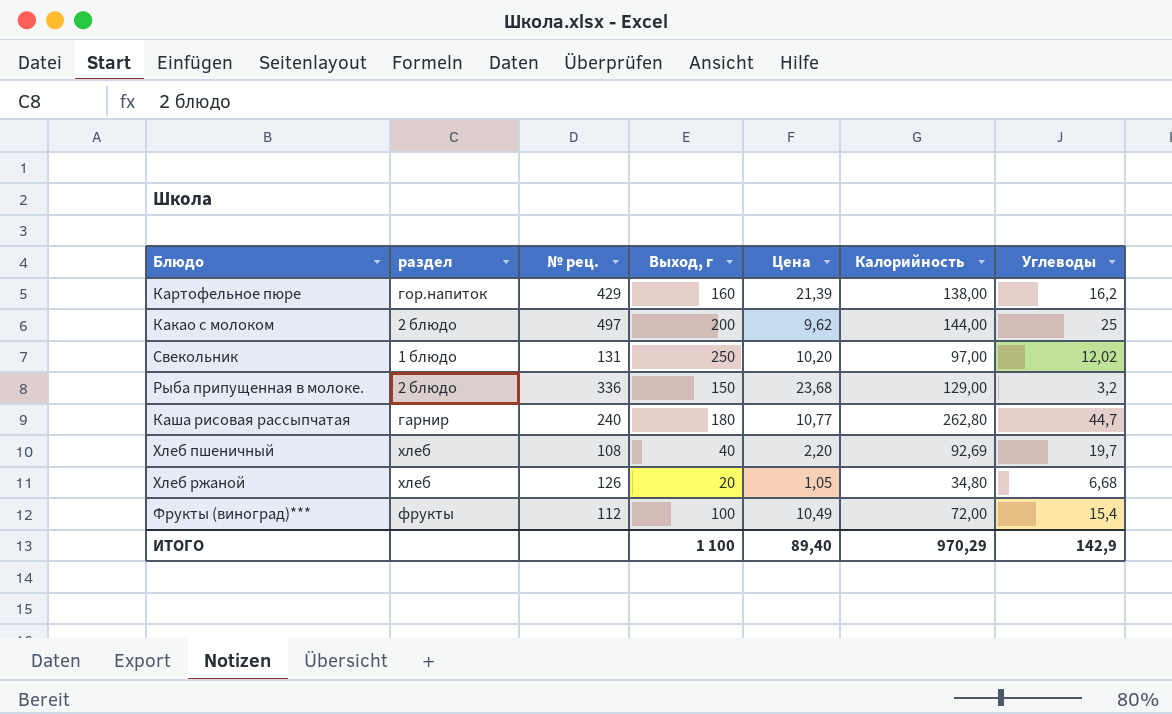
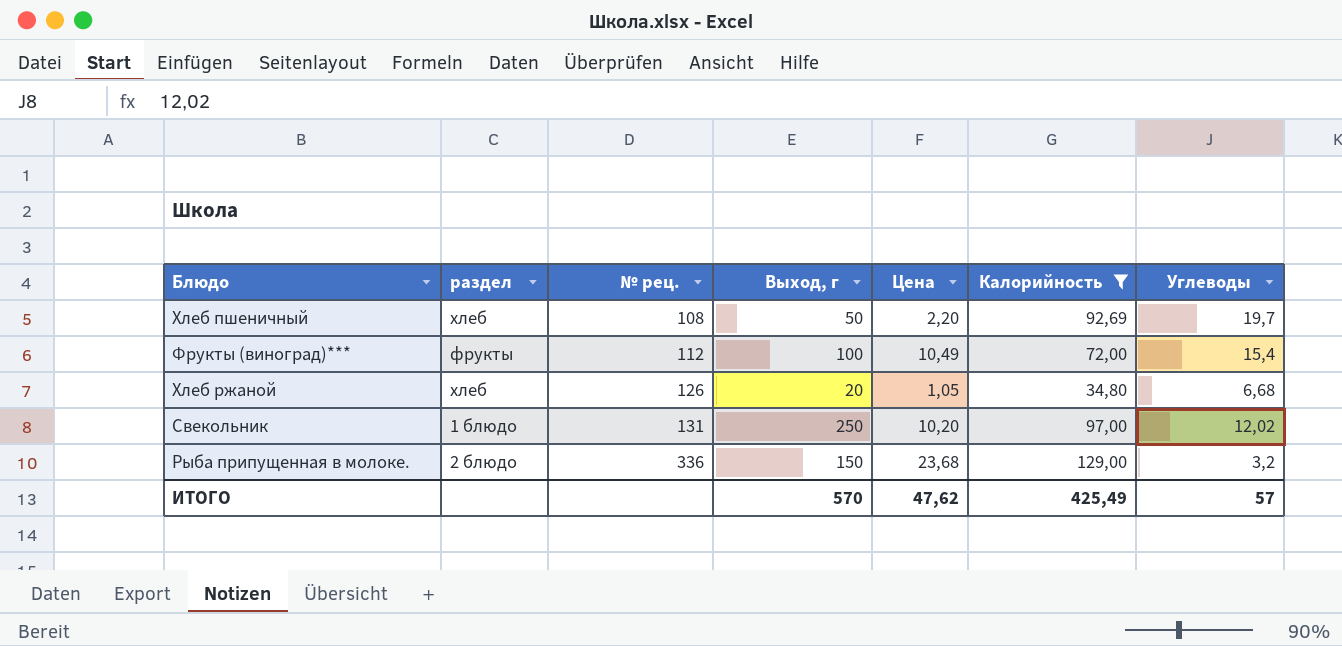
filter: none -> Калорийность <= 129,00
row order: none -> № рец. ascending
Хлеб пшеничный | Выход, г: 40 -> 50
ИТОГО | Выход, г: 1 100 -> 570
ИТОГО | Цена: 89,40 -> 47,62
ИТОГО | Калорийность: 970,29 -> 425,49
ИТОГО | Углеводы: 142,9 -> 57

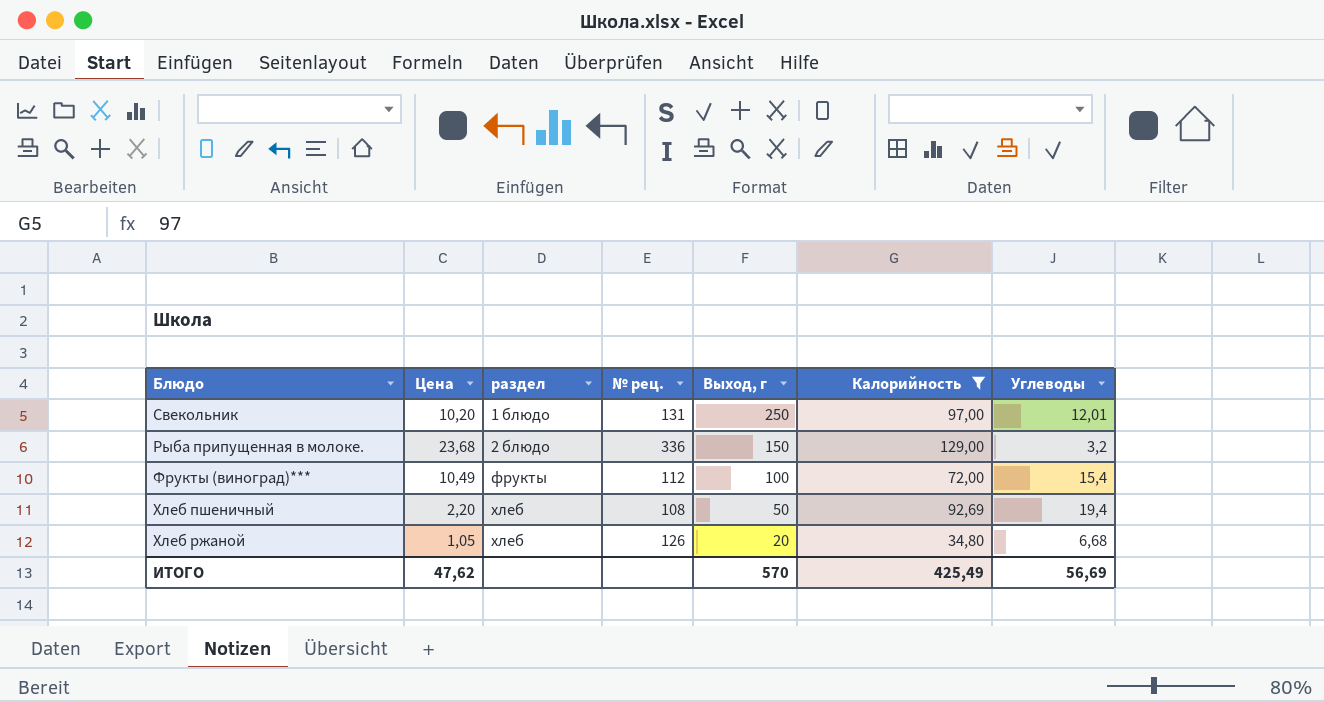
row order: № рец. ascending -> раздел ascending
column Цена | position: 5 -> 2
Свекольник | Углеводы: 12,02 -> 12,01
Хлеб пшеничный | Углеводы: 19,7 -> 19,4
ИТОГО | Углеводы: 57 -> 56,69

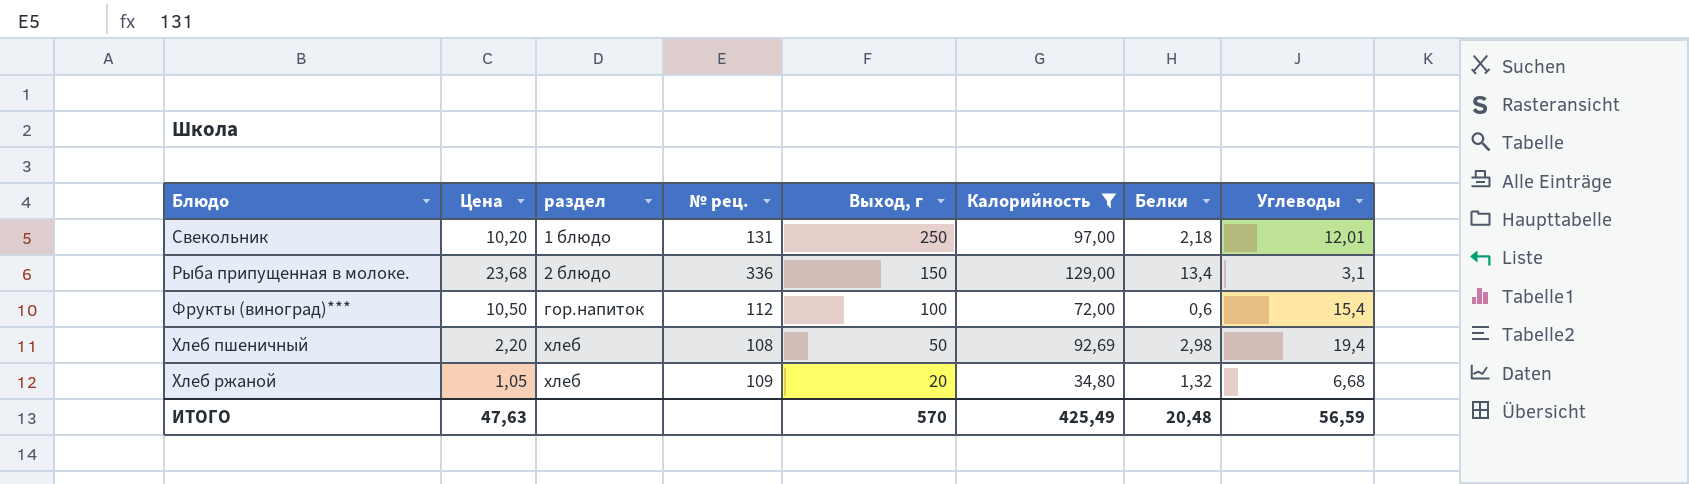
column Белки | position: none -> 7
Рыба припущенная в молоке. | Углеводы: 3,2 -> 3,1
Фрукты (виноград)*** | Цена: 10,49 -> 10,50
Фрукты (виноград)*** | раздел: фрукты -> гор.напиток
Хлеб ржаной | № рец.: 126 -> 109
ИТОГО | Цена: 47,62 -> 47,63
ИТОГО | Углеводы: 56,69 -> 56,59

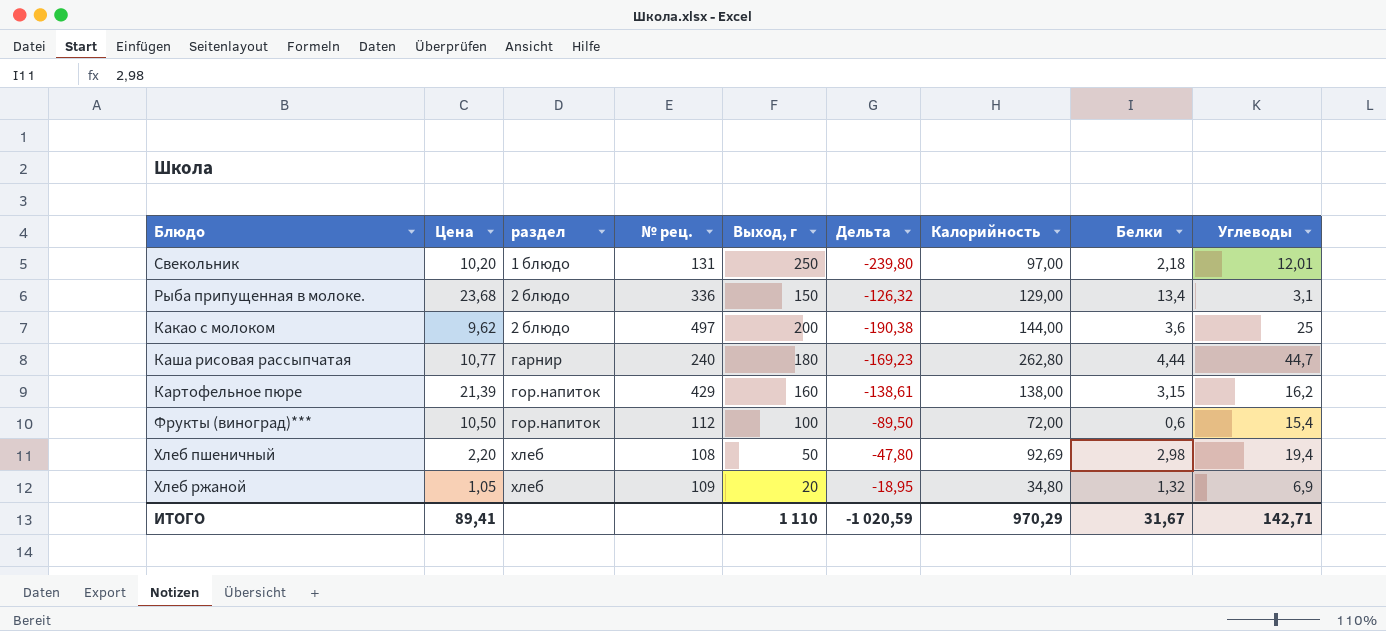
filter: Калорийность <= 129,00 -> none
column Дельта | formula: none -> [Цена] - [Выход, г]
Хлеб ржаной | Углеводы: 6,68 -> 6,9
ИТОГО | Цена: 47,63 -> 89,41
ИТОГО | Выход, г: 570 -> 1 110
ИТОГО | Калорийность: 425,49 -> 970,29
ИТОГО | Белки: 20,48 -> 31,67
ИТОГО | Углеводы: 56,59 -> 142,71

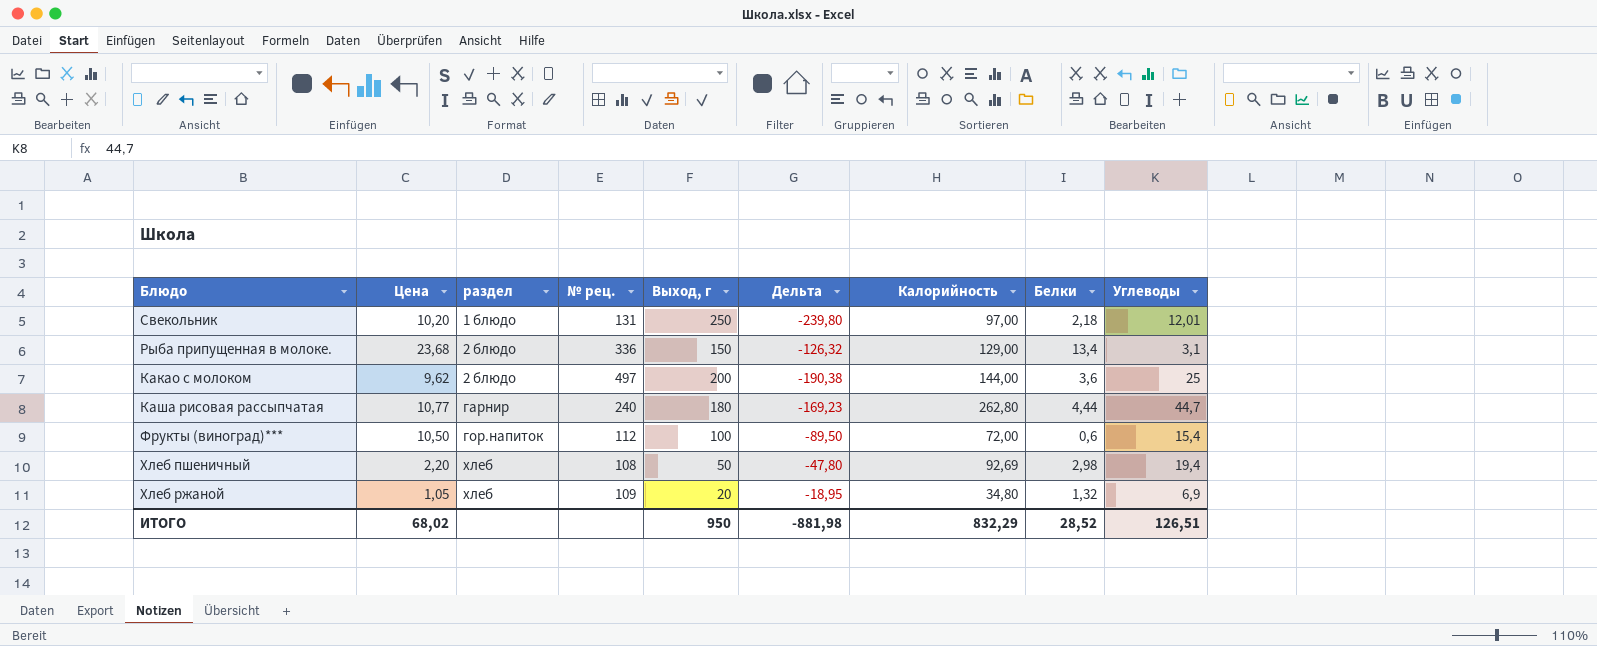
row Картофельное пюре: 21,39 | гор.напиток | 429 | 160 | -138,61 | 138,00 | 3,15 | 16,2 -> none
ИТОГО | Цена: 89,41 -> 68,02
ИТОГО | Выход, г: 1 110 -> 950
ИТОГО | Дельта: -1 020,59 -> -881,98
ИТОГО | Калорийность: 970,29 -> 832,29
ИТОГО | Белки: 31,67 -> 28,52
ИТОГО | Углеводы: 142,71 -> 126,51

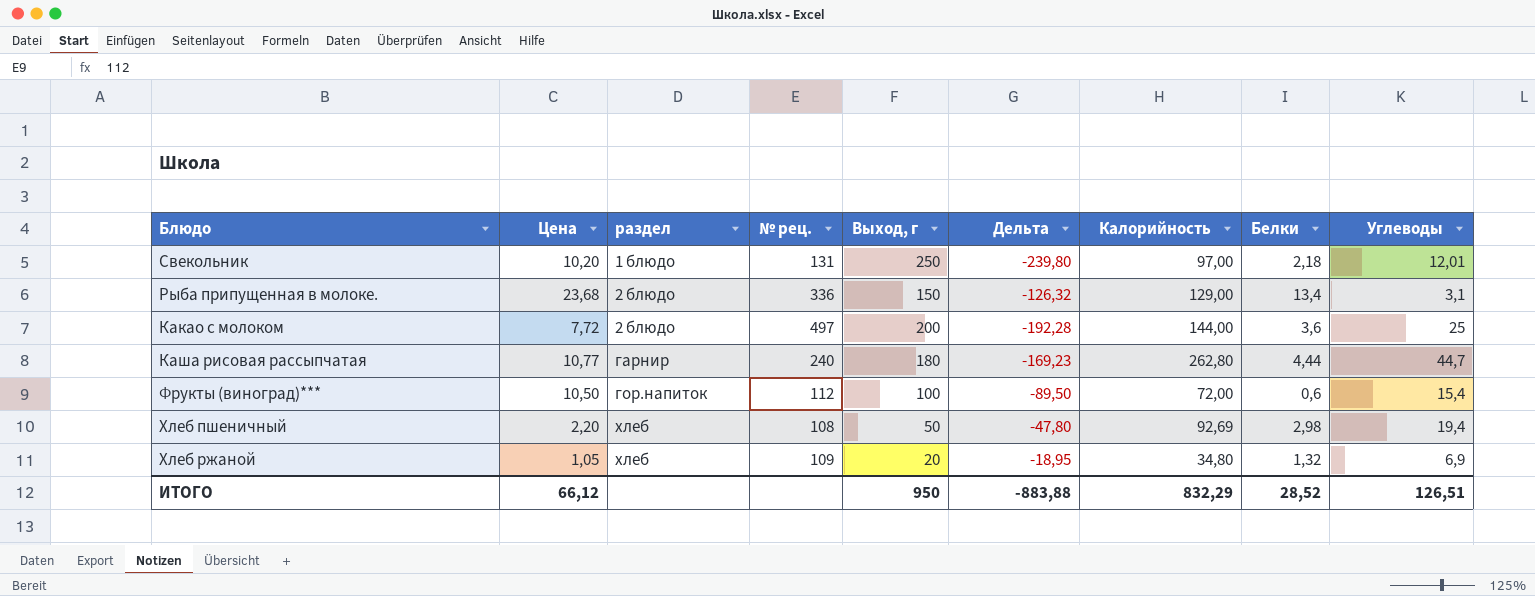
Какао с молоком | Цена: 9,62 -> 7,72
Какао с молоком | Дельта: -190,38 -> -192,28
ИТОГО | Цена: 68,02 -> 66,12
ИТОГО | Дельта: -881,98 -> -883,88

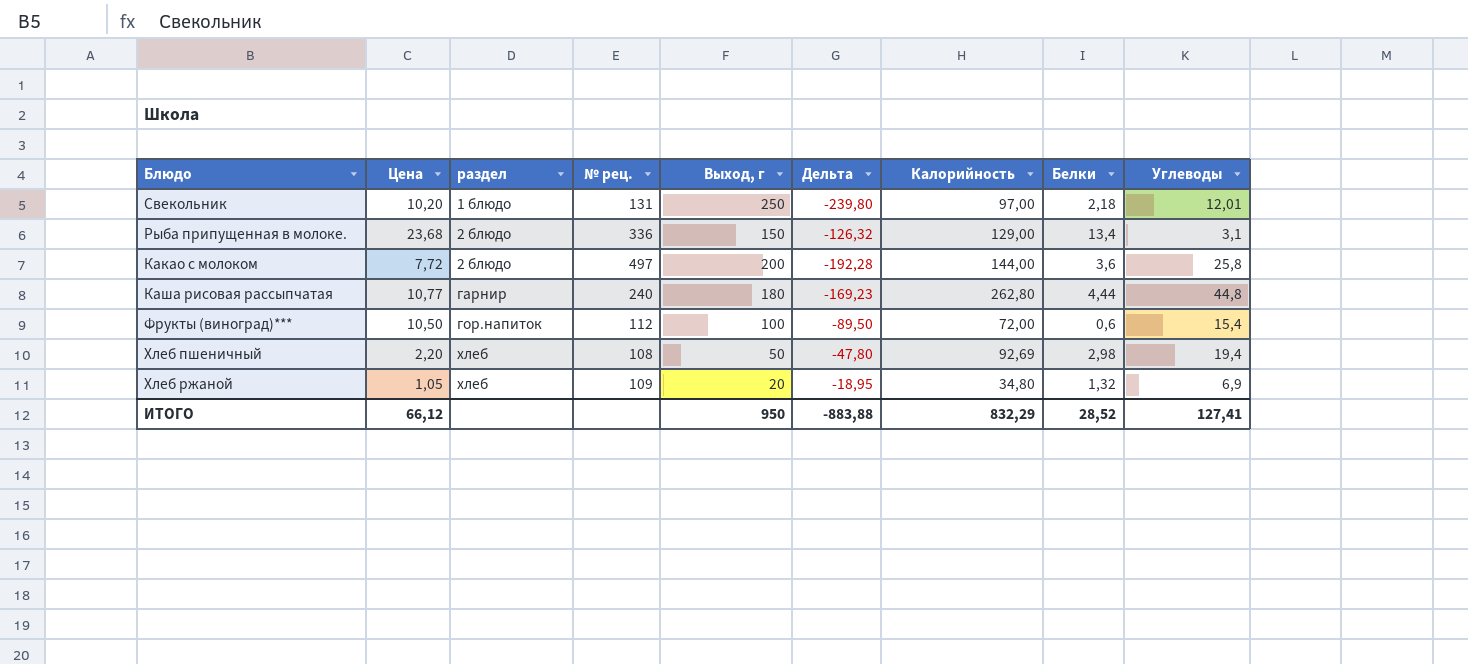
Какао с молоком | Углеводы: 25 -> 25,8
Каша рисовая рассыпчатая | Углеводы: 44,7 -> 44,8
ИТОГО | Углеводы: 126,51 -> 127,41

